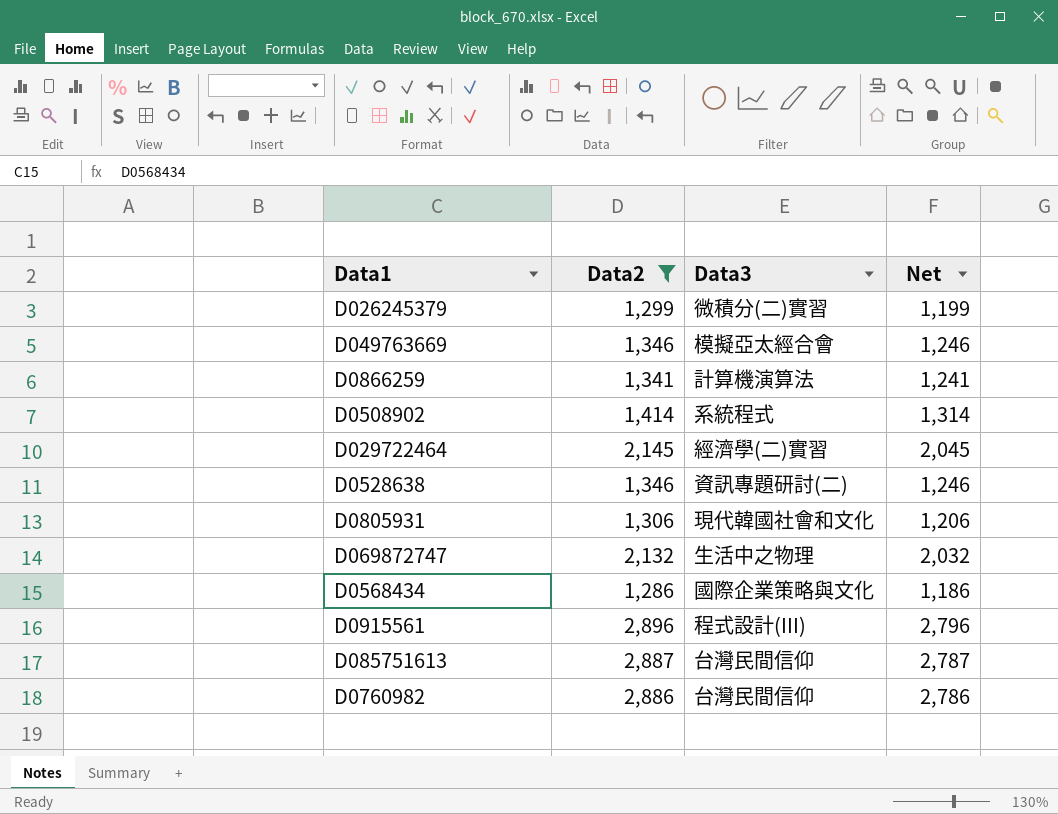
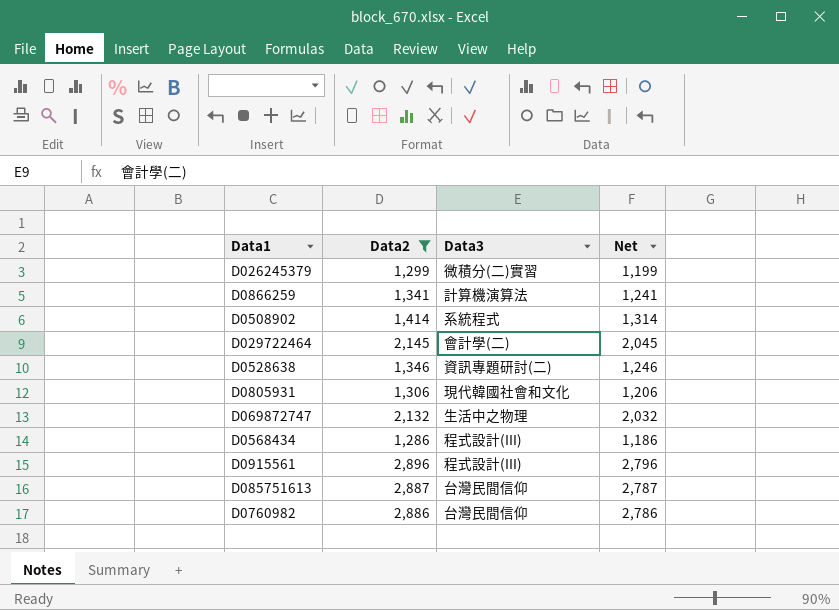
row D049763669: 1,346 | 模擬亞太經合會 | 1,246 -> none
D029722464 | Data3: 經濟學(二)實習 -> 會計學(二)
D0568434 | Data3: 國際企業策略與文化 -> 程式設計(III)

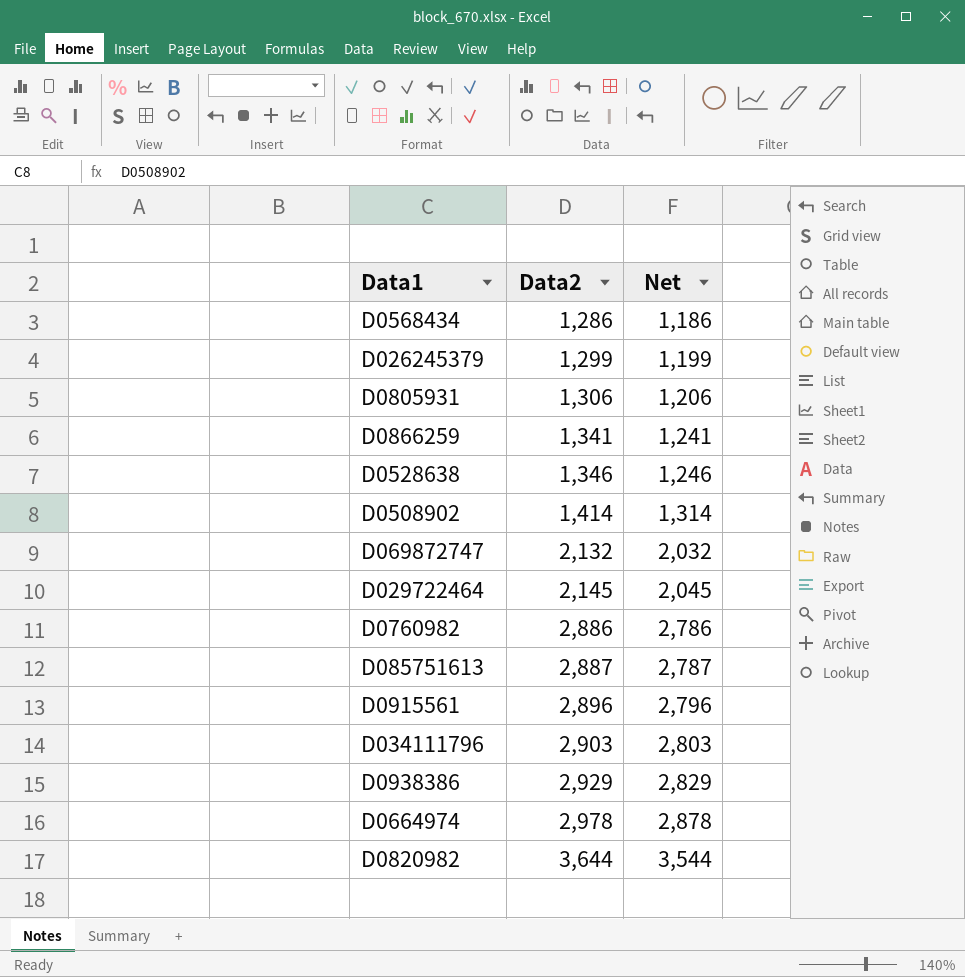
filter: Data2 <= 2,896 -> none
row order: none -> Data2 ascending
column Data3 | position: 3 -> none

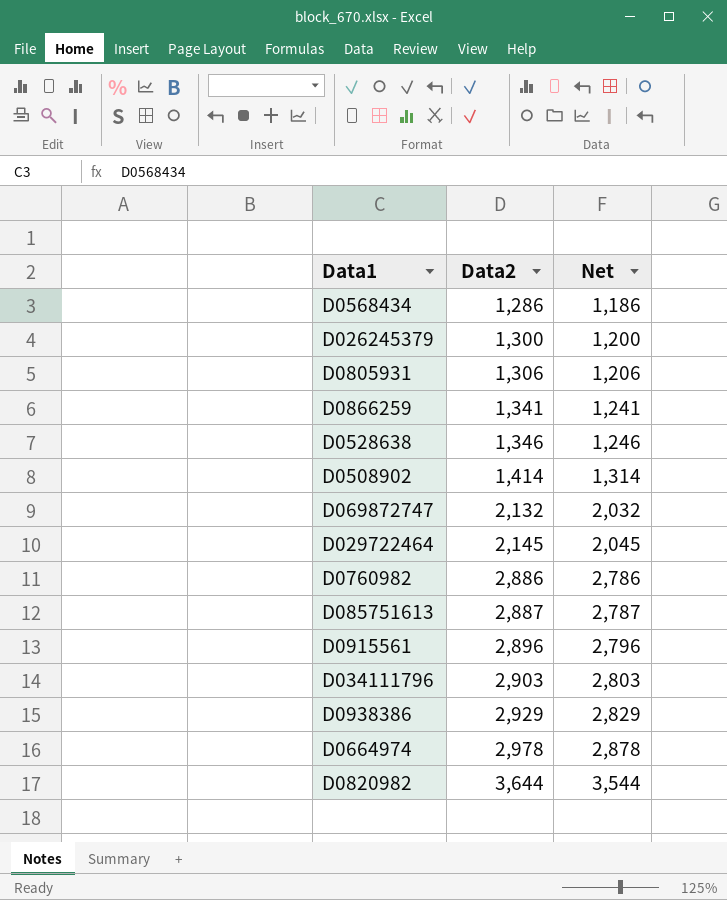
D026245379 | Data2: 1,299 -> 1,300
D026245379 | Net: 1,199 -> 1,200

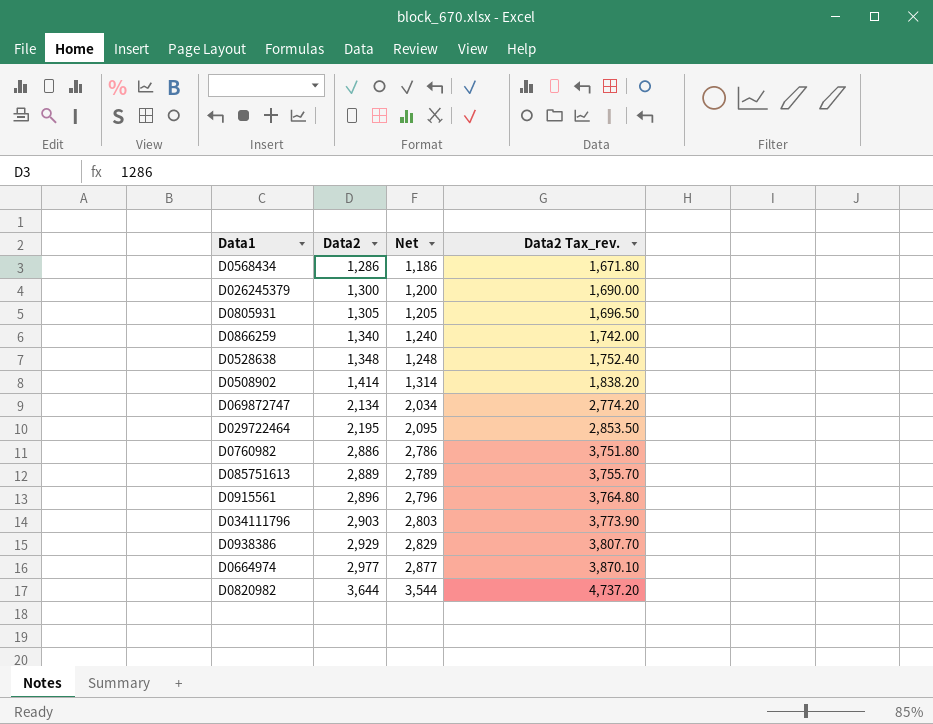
column Data2 Tax_rev. | formula: none -> [Data2] * 1.3
D0805931 | Data2: 1,306 -> 1,305
D0805931 | Net: 1,206 -> 1,205
D0866259 | Data2: 1,341 -> 1,340
D0866259 | Net: 1,241 -> 1,240
D0528638 | Data2: 1,346 -> 1,348
D0528638 | Net: 1,246 -> 1,248
D069872747 | Data2: 2,132 -> 2,134
D069872747 | Net: 2,032 -> 2,034
D029722464 | Data2: 2,145 -> 2,195
D029722464 | Net: 2,045 -> 2,095
D085751613 | Data2: 2,887 -> 2,889
D085751613 | Net: 2,787 -> 2,789
D0664974 | Data2: 2,978 -> 2,977
D0664974 | Net: 2,878 -> 2,877

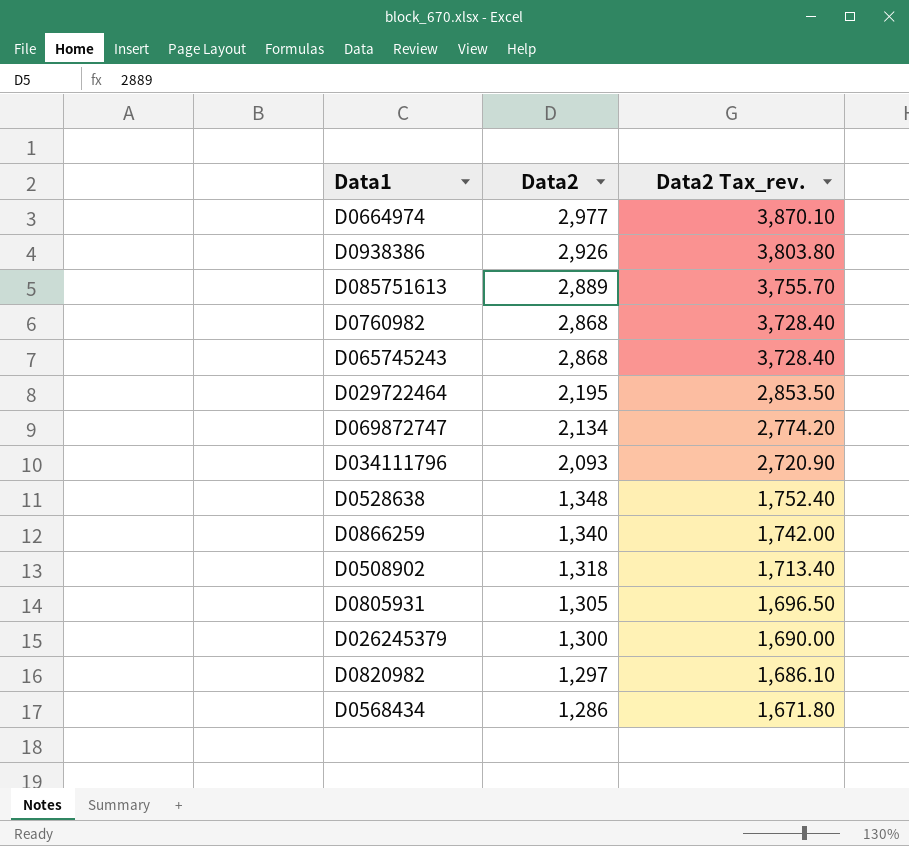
row order: Data2 ascending -> Data2 descending
column Net | formula: [Data2] - 100 -> none
row D0915561: 2,896 | 2,796 | 3,764.80 -> none
D0938386 | Data2: 2,929 -> 2,926
D0938386 | Data2 Tax_rev.: 3,807.70 -> 3,803.80
D0760982 | Data2: 2,886 -> 2,868
D0760982 | Data2 Tax_rev.: 3,751.80 -> 3,728.40
row D065745243: none -> 2,868 | 3,728.40
D034111796 | Data2: 2,903 -> 2,093
D034111796 | Data2 Tax_rev.: 3,773.90 -> 2,720.90
D0508902 | Data2: 1,414 -> 1,318
D0508902 | Data2 Tax_rev.: 1,838.20 -> 1,713.40
D0820982 | Data2: 3,644 -> 1,297
D0820982 | Data2 Tax_rev.: 4,737.20 -> 1,686.10

